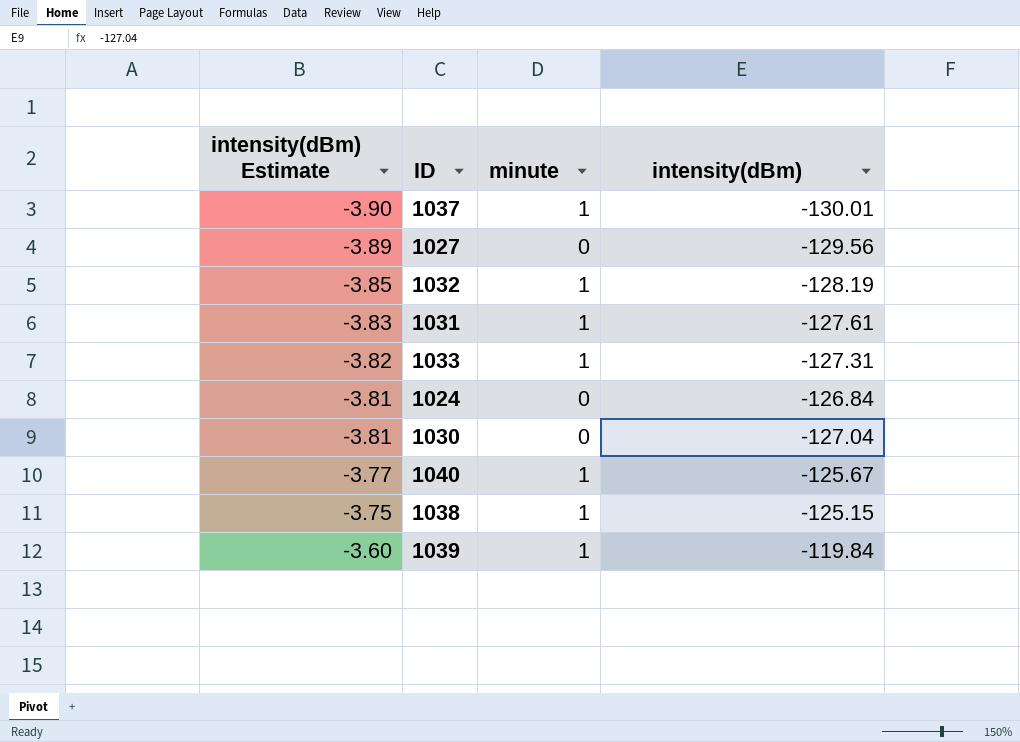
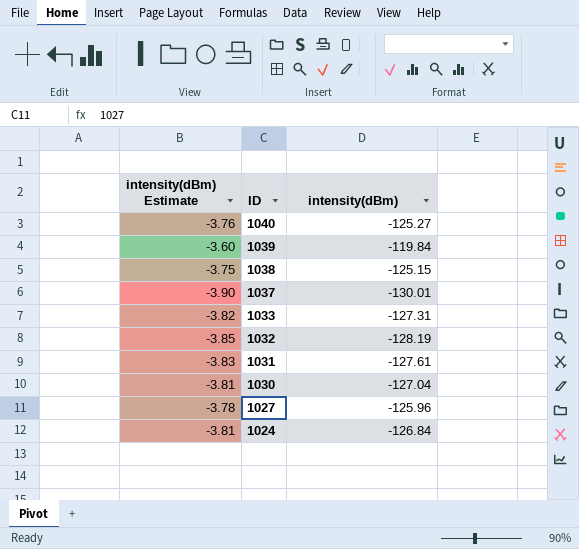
row order: intensity(dBm) Estimate ascending -> ID descending
column minute | position: 3 -> none
1040 | intensity(dBm) Estimate: -3.77 -> -3.76
1040 | intensity(dBm): -125.67 -> -125.27
1027 | intensity(dBm) Estimate: -3.89 -> -3.78
1027 | intensity(dBm): -129.56 -> -125.96

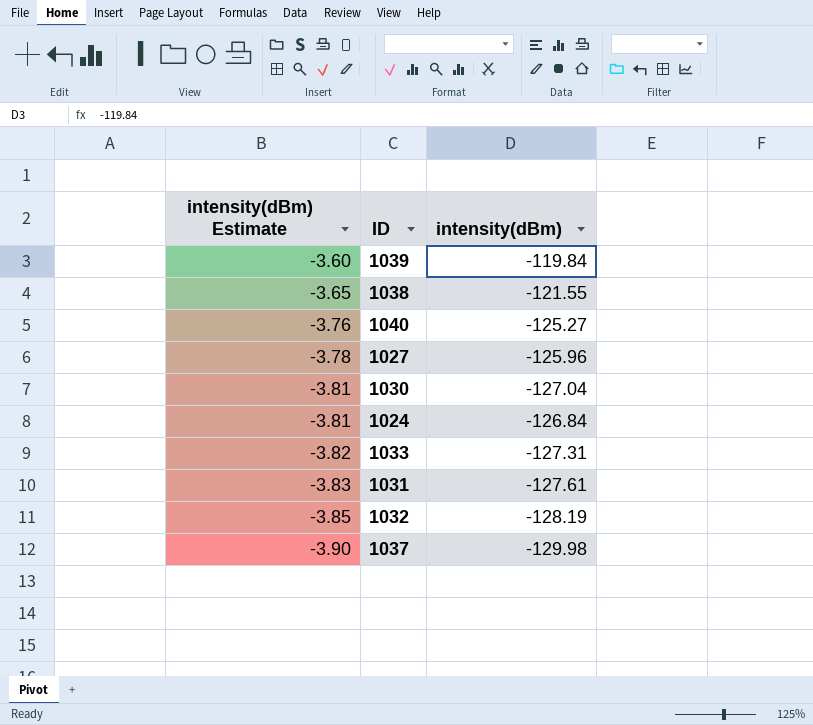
row order: ID descending -> intensity(dBm) Estimate descending
1038 | intensity(dBm) Estimate: -3.75 -> -3.65
1038 | intensity(dBm): -125.15 -> -121.55
1037 | intensity(dBm): -130.01 -> -129.98

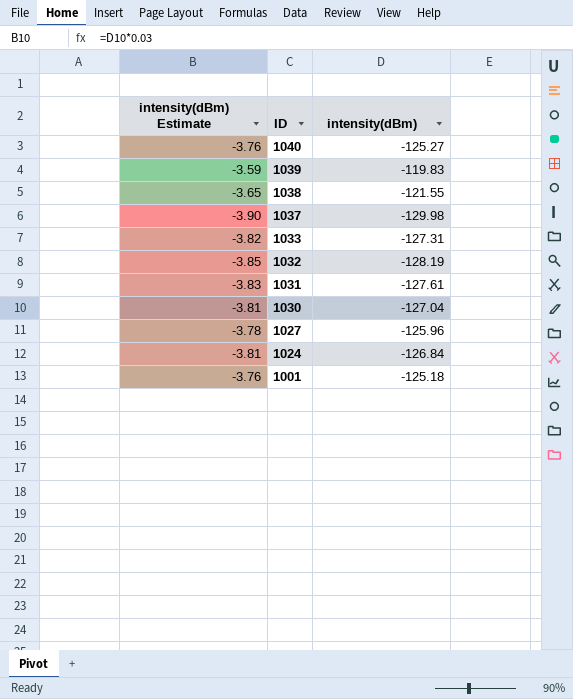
row order: intensity(dBm) Estimate descending -> ID descending
1039 | intensity(dBm) Estimate: -3.60 -> -3.59
1039 | intensity(dBm): -119.84 -> -119.83
row 1001: none -> -3.76 | -125.18

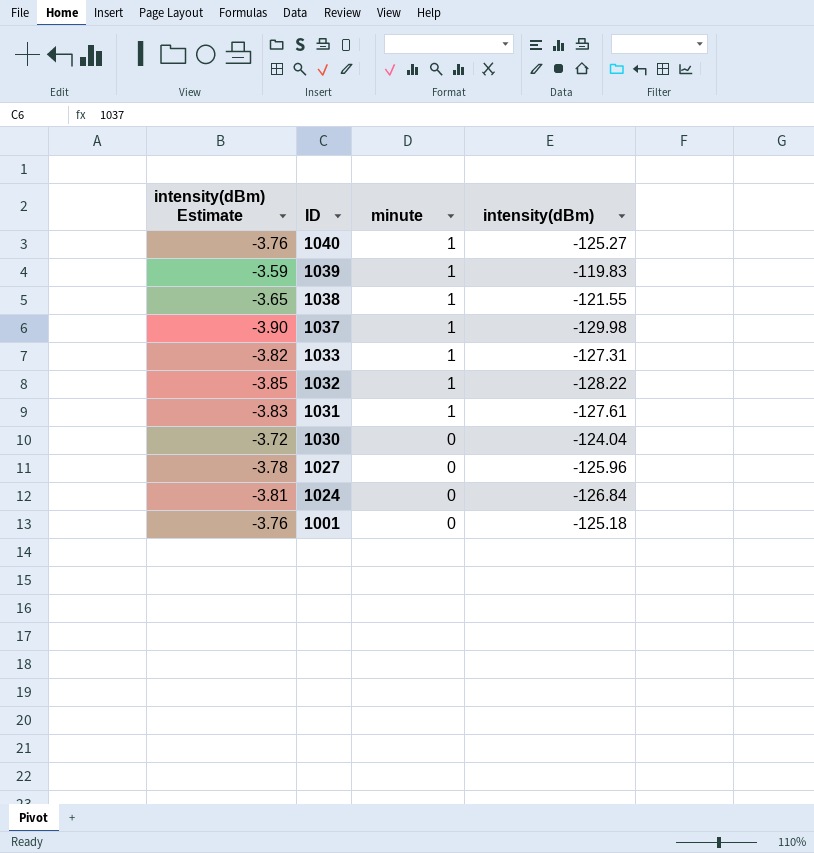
column minute | position: none -> 3
1032 | intensity(dBm): -128.19 -> -128.22
1030 | intensity(dBm) Estimate: -3.81 -> -3.72
1030 | intensity(dBm): -127.04 -> -124.04

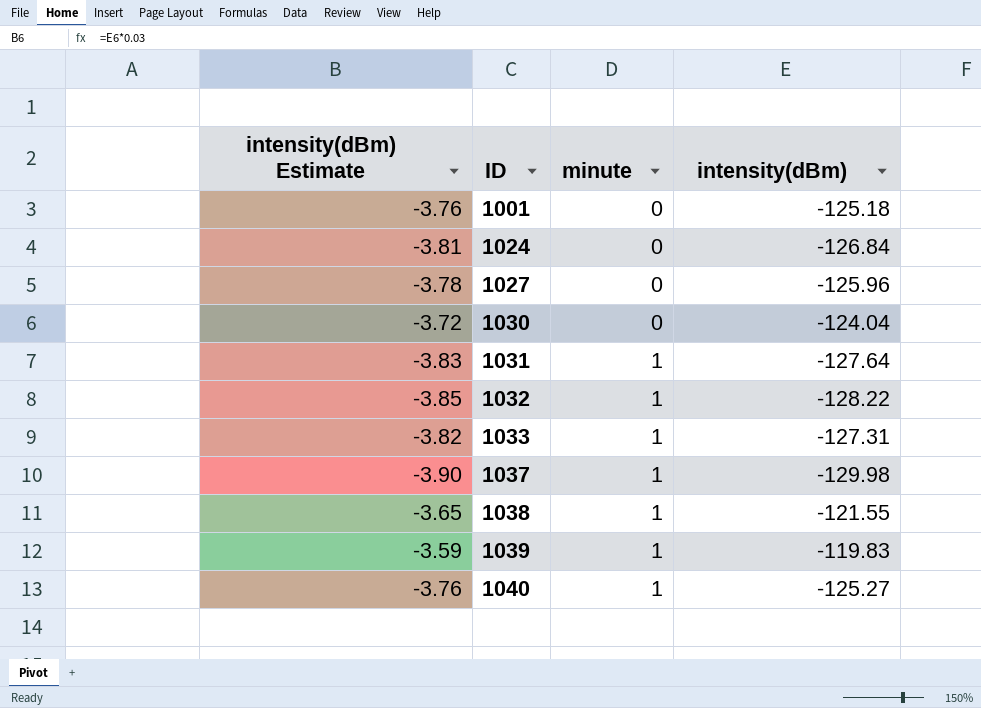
row order: ID descending -> ID ascending
1031 | intensity(dBm): -127.61 -> -127.64

